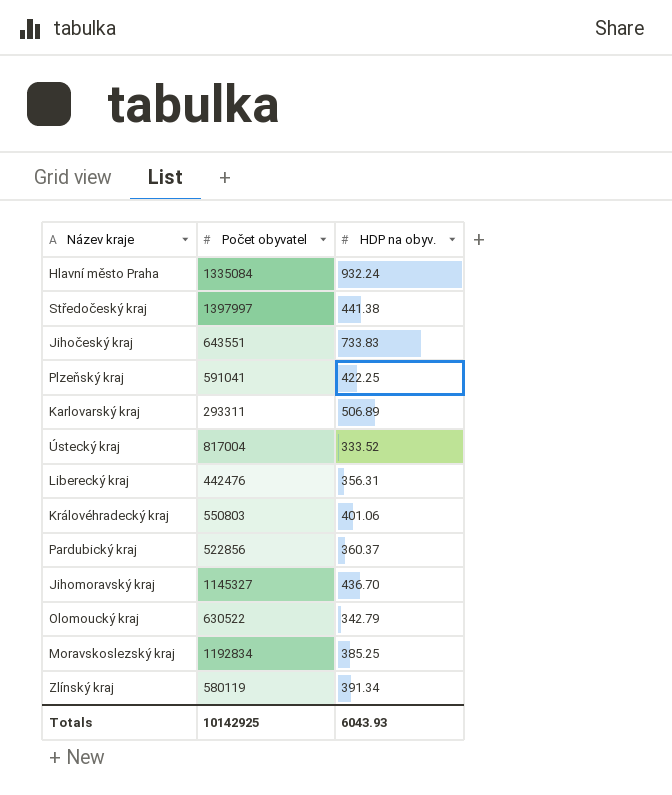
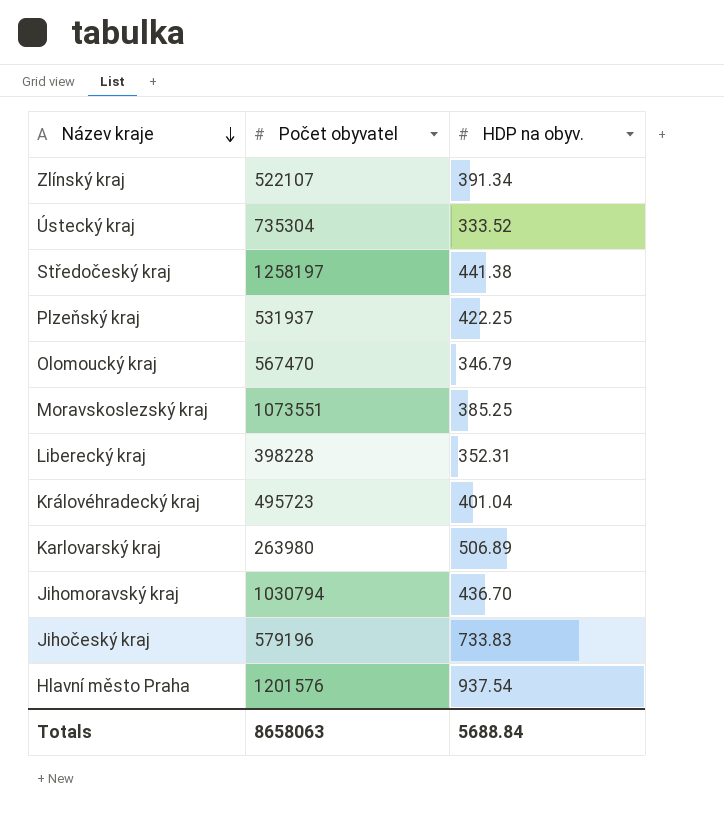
row order: none -> Název kraje descending
row Pardubický kraj: 522856 | 360.37 -> none
Zlínský kraj | Počet obyvatel: 580119 -> 522107
Ústecký kraj | Počet obyvatel: 817004 -> 735304
Středočeský kraj | Počet obyvatel: 1397997 -> 1258197
Plzeňský kraj | Počet obyvatel: 591041 -> 531937
Olomoucký kraj | Počet obyvatel: 630522 -> 567470
Olomoucký kraj | HDP na obyv.: 342.79 -> 346.79
Moravskoslezský kraj | Počet obyvatel: 1192834 -> 1073551
Liberecký kraj | Počet obyvatel: 442476 -> 398228
Liberecký kraj | HDP na obyv.: 356.31 -> 352.31
Královéhradecký kraj | Počet obyvatel: 550803 -> 495723
Královéhradecký kraj | HDP na obyv.: 401.06 -> 401.04
Karlovarský kraj | Počet obyvatel: 293311 -> 263980
Jihomoravský kraj | Počet obyvatel: 1145327 -> 1030794
Jihočeský kraj | Počet obyvatel: 643551 -> 579196
Hlavní město Praha | Počet obyvatel: 1335084 -> 1201576
Hlavní město Praha | HDP na obyv.: 932.24 -> 937.54
Totals | Počet obyvatel: 10142925 -> 8658063
Totals | HDP na obyv.: 6043.93 -> 5688.84

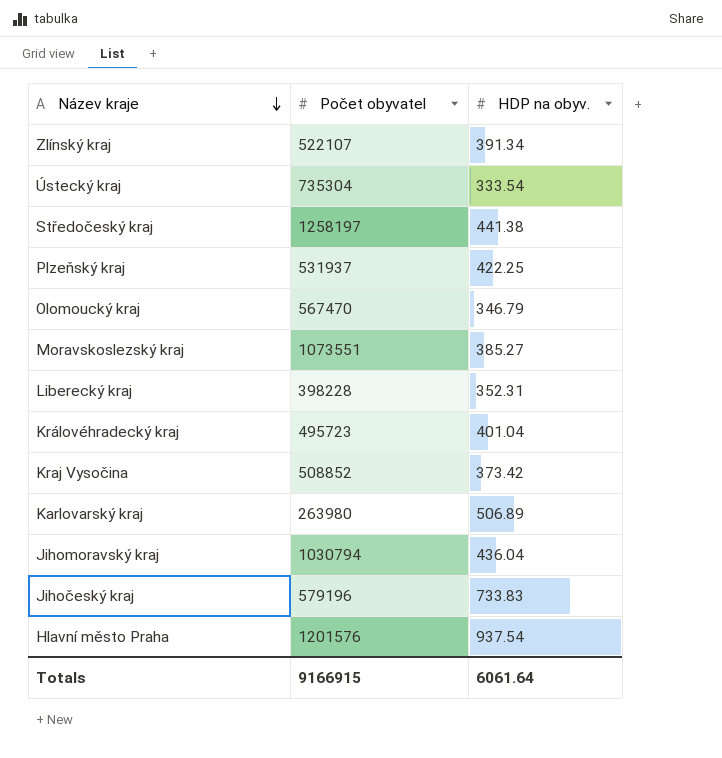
Ústecký kraj | HDP na obyv.: 333.52 -> 333.54
Moravskoslezský kraj | HDP na obyv.: 385.25 -> 385.27
row Kraj Vysočina: none -> 508852 | 373.42
Jihomoravský kraj | HDP na obyv.: 436.70 -> 436.04
Totals | Počet obyvatel: 8658063 -> 9166915
Totals | HDP na obyv.: 5688.84 -> 6061.64

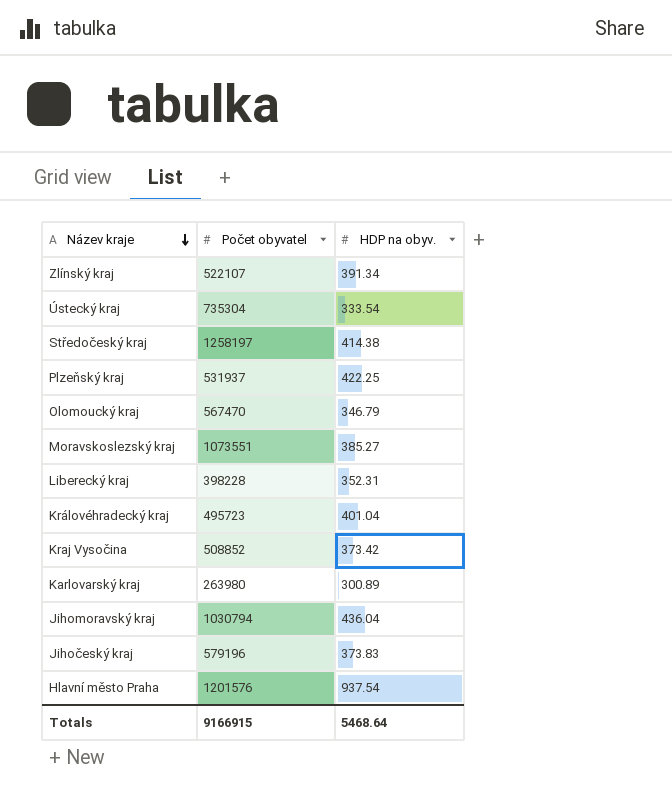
Středočeský kraj | HDP na obyv.: 441.38 -> 414.38
Karlovarský kraj | HDP na obyv.: 506.89 -> 300.89
Jihočeský kraj | HDP na obyv.: 733.83 -> 373.83
Totals | HDP na obyv.: 6061.64 -> 5468.64

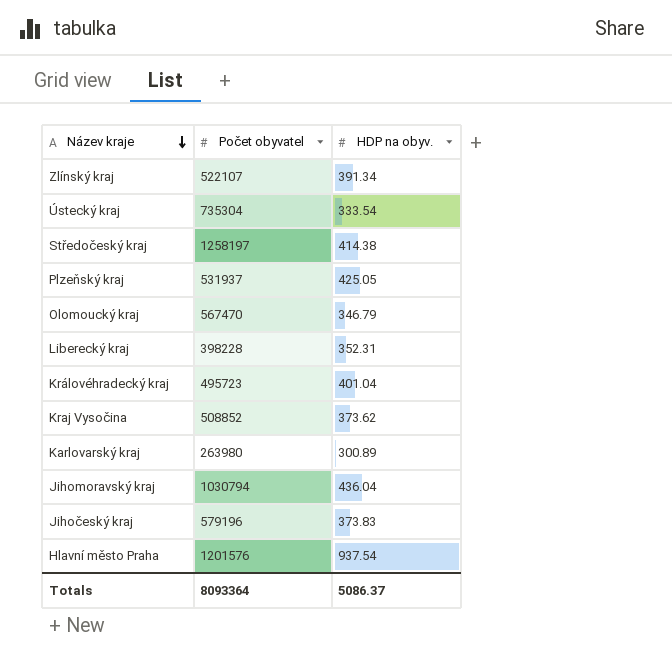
row Moravskoslezský kraj: 1073551 | 385.27 -> none
Plzeňský kraj | HDP na obyv.: 422.25 -> 425.05
Kraj Vysočina | HDP na obyv.: 373.42 -> 373.62
Totals | Počet obyvatel: 9166915 -> 8093364
Totals | HDP na obyv.: 5468.64 -> 5086.37

